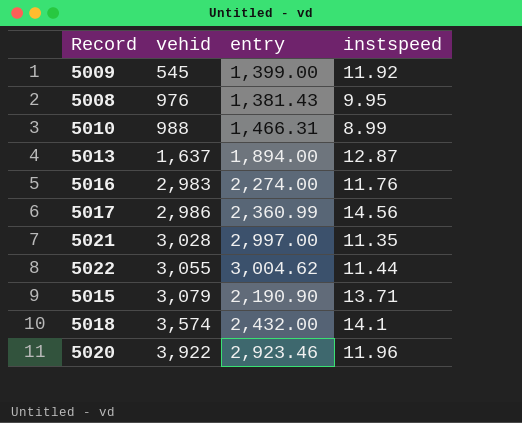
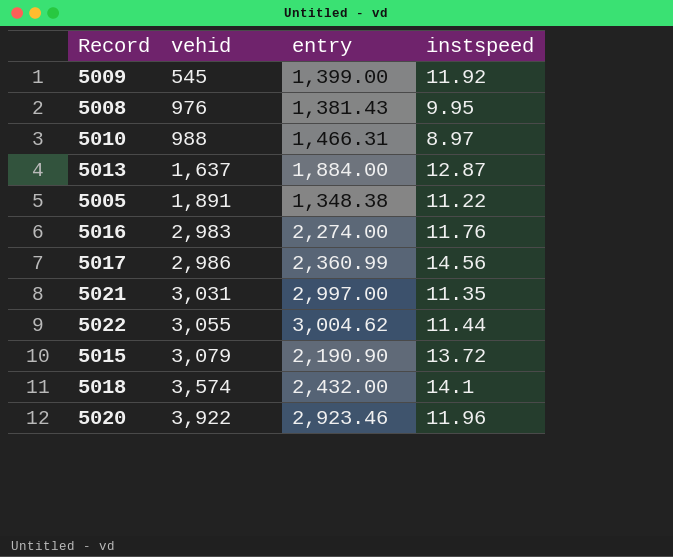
5010 | instspeed: 8.99 -> 8.97
5013 | entry: 1,894.00 -> 1,884.00
row 5005: none -> 1,891 | 1,348.38 | 11.22
5021 | vehid: 3,028 -> 3,031
5015 | instspeed: 13.71 -> 13.72

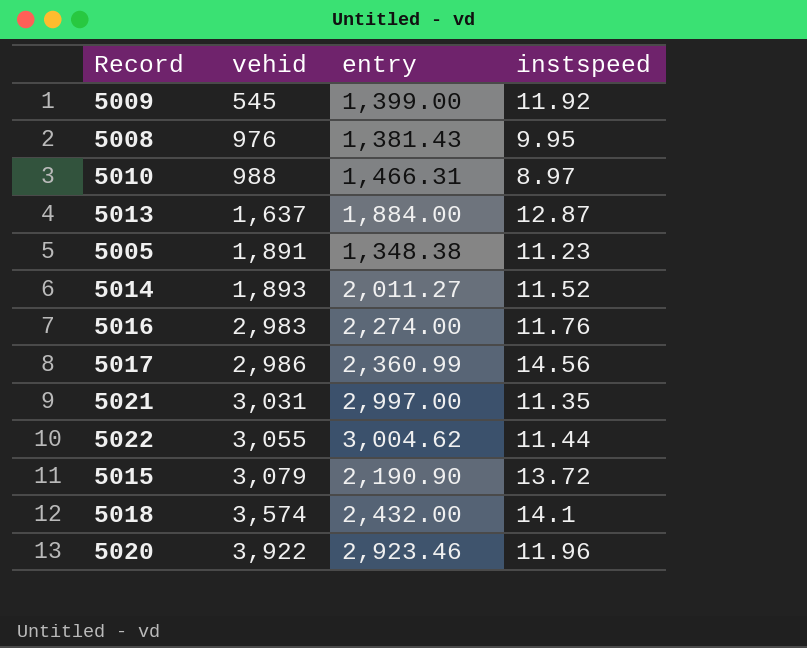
5005 | instspeed: 11.22 -> 11.23
row 5014: none -> 1,893 | 2,011.27 | 11.52

